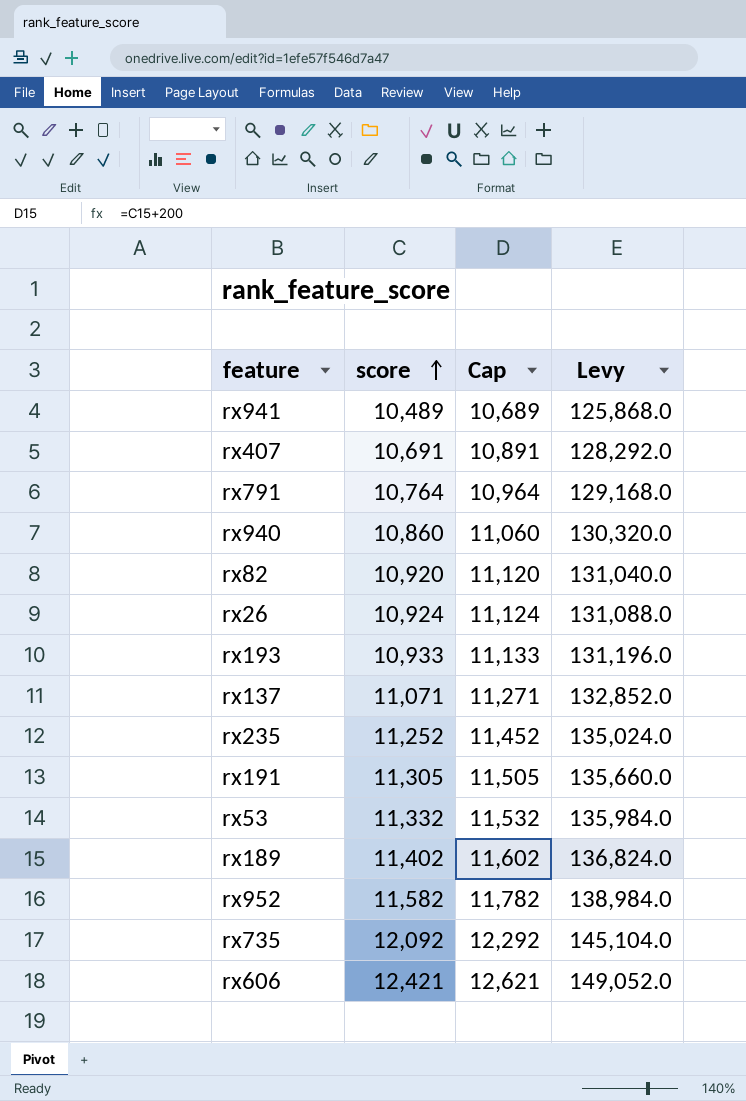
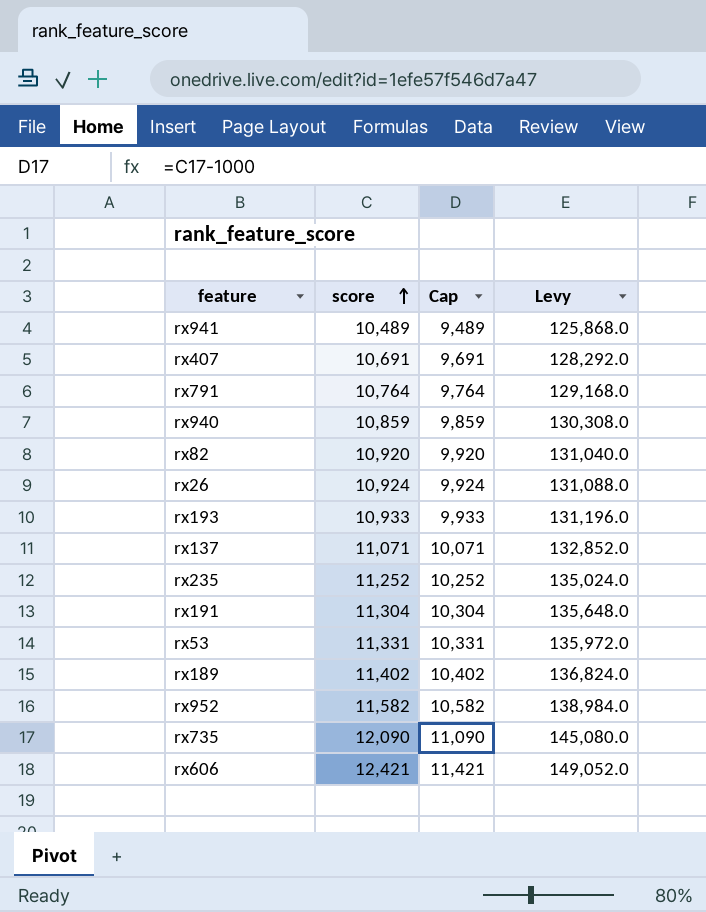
column Cap | formula: [score] + 200 -> [score] - 1000
rx940 | score: 10,860 -> 10,859
rx940 | Levy: 130,320.0 -> 130,308.0
rx191 | score: 11,305 -> 11,304
rx191 | Levy: 135,660.0 -> 135,648.0
rx53 | score: 11,332 -> 11,331
rx53 | Levy: 135,984.0 -> 135,972.0
rx735 | score: 12,092 -> 12,090
rx735 | Levy: 145,104.0 -> 145,080.0

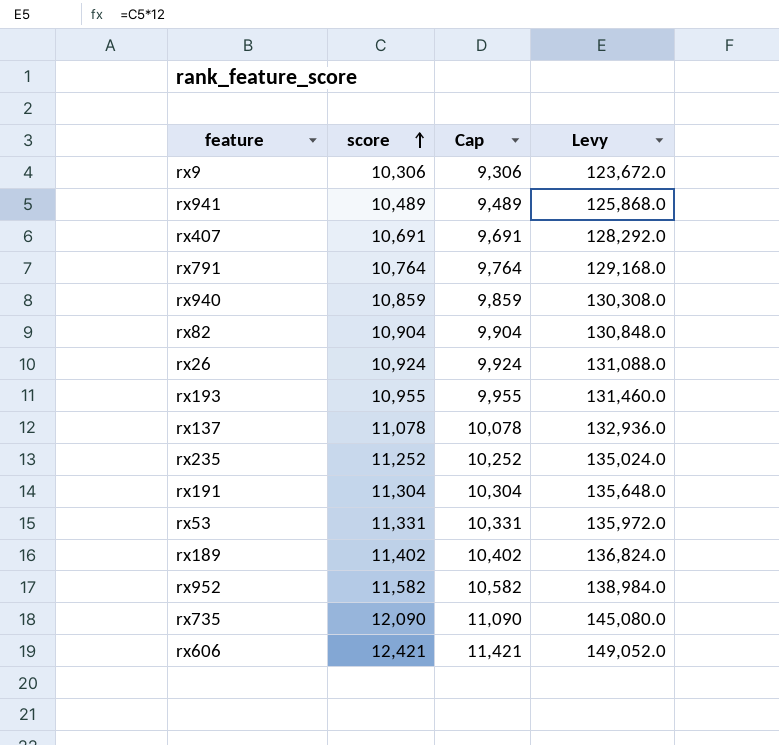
row rx9: none -> 10,306 | 9,306 | 123,672.0
rx82 | score: 10,920 -> 10,904
rx82 | Cap: 9,920 -> 9,904
rx82 | Levy: 131,040.0 -> 130,848.0
rx193 | score: 10,933 -> 10,955
rx193 | Cap: 9,933 -> 9,955
rx193 | Levy: 131,196.0 -> 131,460.0
rx137 | score: 11,071 -> 11,078
rx137 | Cap: 10,071 -> 10,078
rx137 | Levy: 132,852.0 -> 132,936.0

